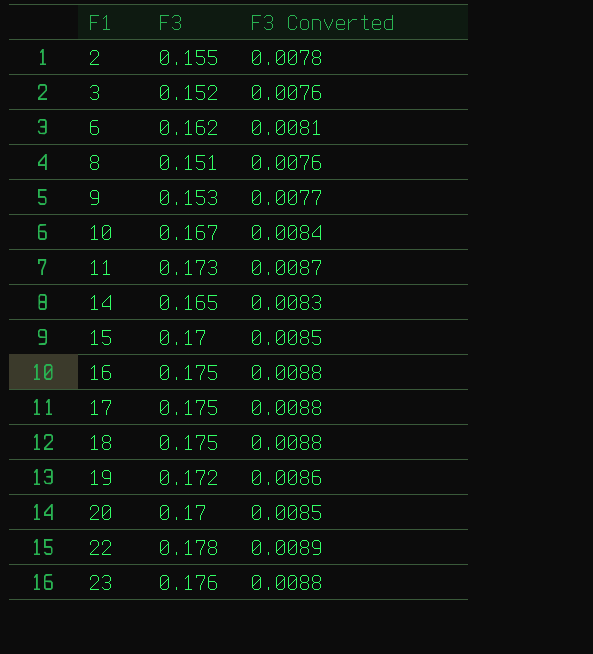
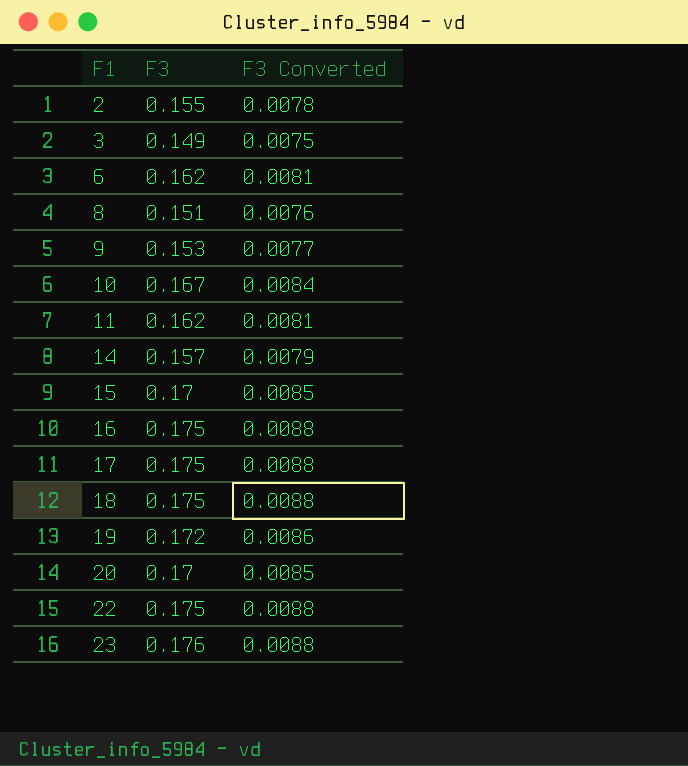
3 | F3: 0.152 -> 0.149
3 | F3 Converted: 0.0076 -> 0.0075
11 | F3: 0.173 -> 0.162
11 | F3 Converted: 0.0087 -> 0.0081
14 | F3: 0.165 -> 0.157
14 | F3 Converted: 0.0083 -> 0.0079
22 | F3: 0.178 -> 0.175
22 | F3 Converted: 0.0089 -> 0.0088

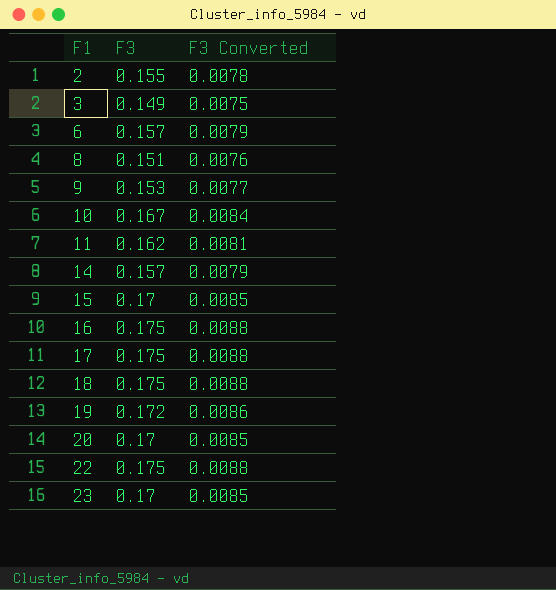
6 | F3: 0.162 -> 0.157
6 | F3 Converted: 0.0081 -> 0.0079
23 | F3: 0.176 -> 0.17
23 | F3 Converted: 0.0088 -> 0.0085

